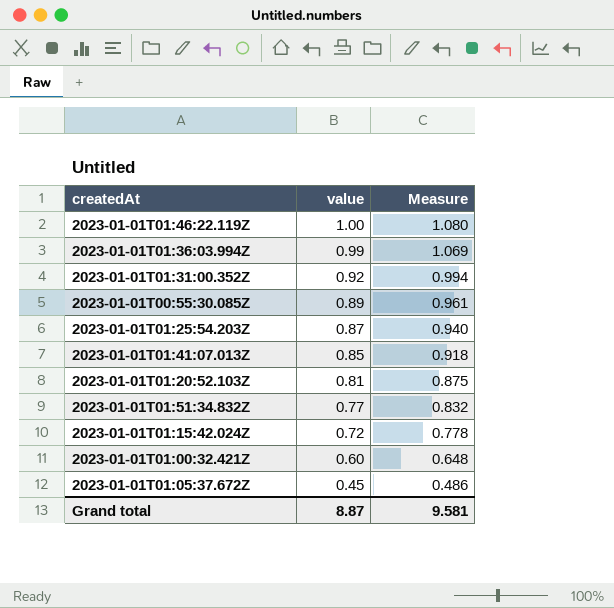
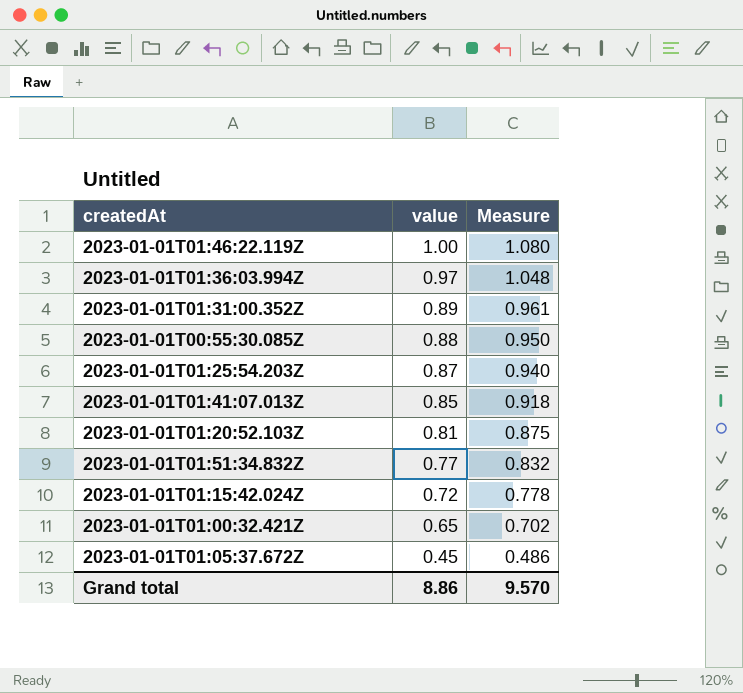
2023-01-01T01:36:03.994Z | value: 0.99 -> 0.97
2023-01-01T01:36:03.994Z | Measure: 1.069 -> 1.048
2023-01-01T01:31:00.352Z | value: 0.92 -> 0.89
2023-01-01T01:31:00.352Z | Measure: 0.994 -> 0.961
2023-01-01T00:55:30.085Z | value: 0.89 -> 0.88
2023-01-01T00:55:30.085Z | Measure: 0.961 -> 0.950
2023-01-01T01:00:32.421Z | value: 0.60 -> 0.65
2023-01-01T01:00:32.421Z | Measure: 0.648 -> 0.702
Grand total | value: 8.87 -> 8.86
Grand total | Measure: 9.581 -> 9.570

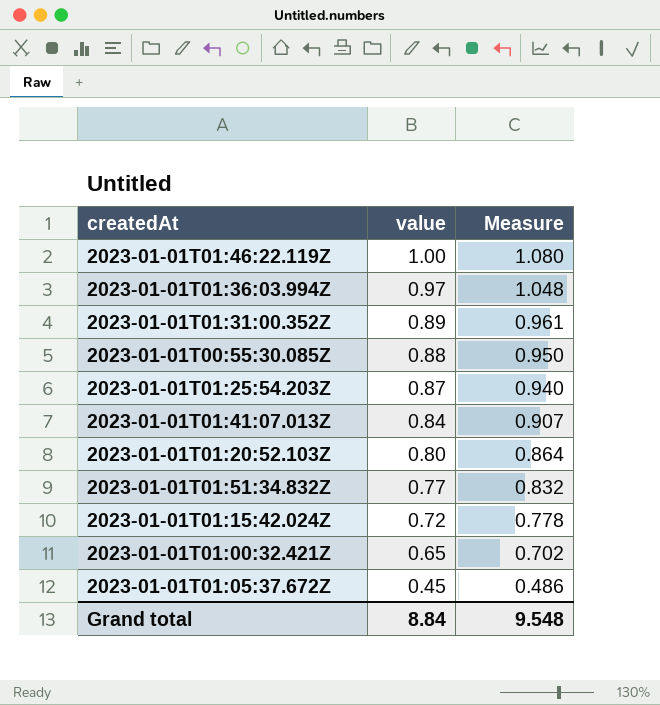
2023-01-01T01:41:07.013Z | value: 0.85 -> 0.84
2023-01-01T01:41:07.013Z | Measure: 0.918 -> 0.907
2023-01-01T01:20:52.103Z | value: 0.81 -> 0.80
2023-01-01T01:20:52.103Z | Measure: 0.875 -> 0.864
Grand total | value: 8.86 -> 8.84
Grand total | Measure: 9.570 -> 9.548

